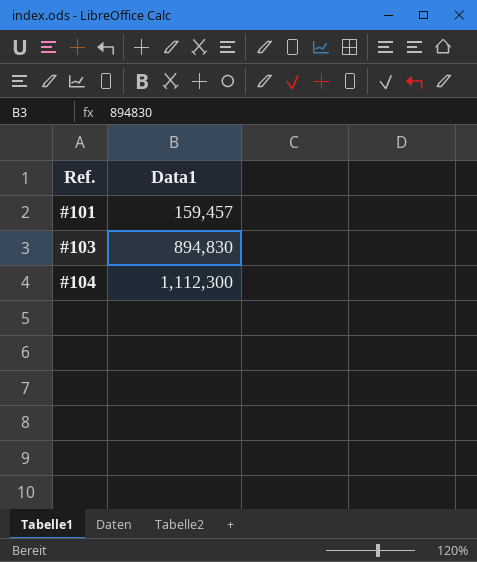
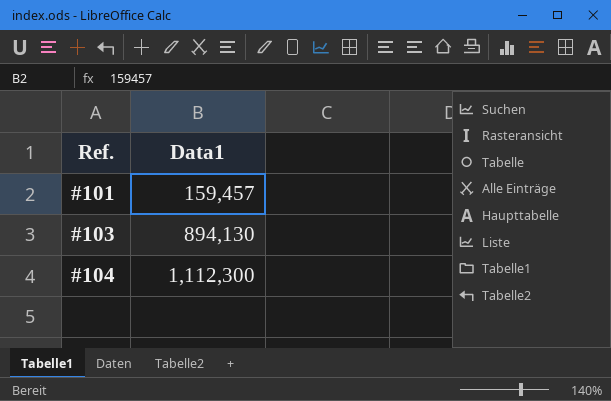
#103 | Data1: 894,830 -> 894,130

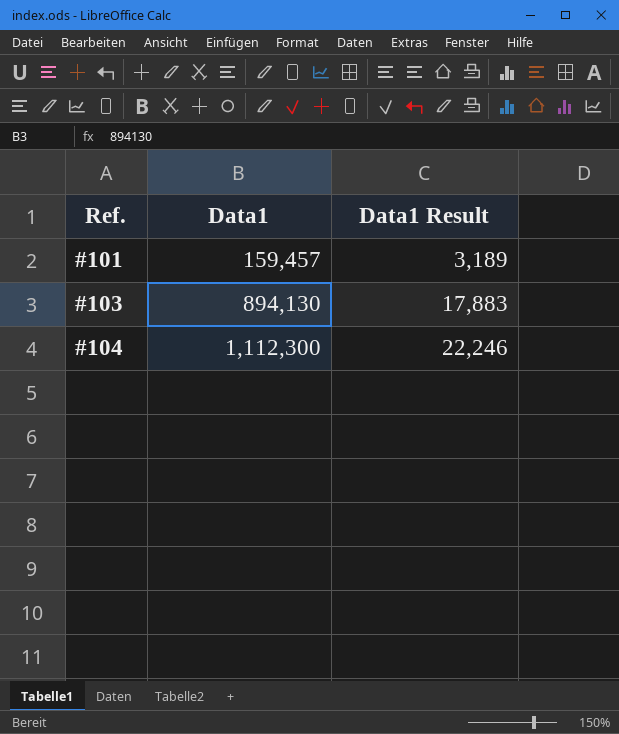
column Data1 Result | formula: none -> [Data1] * 0.02

